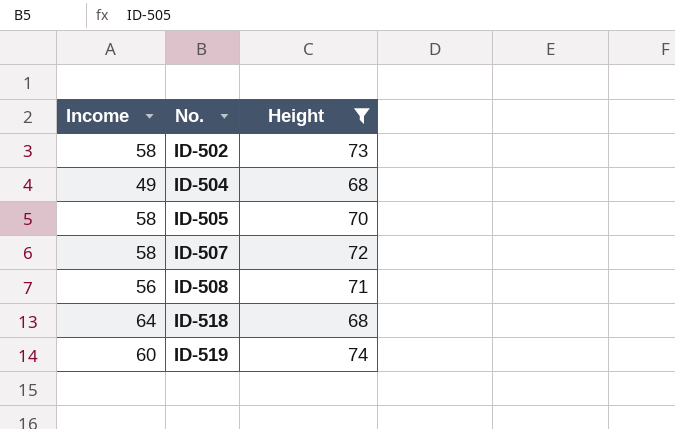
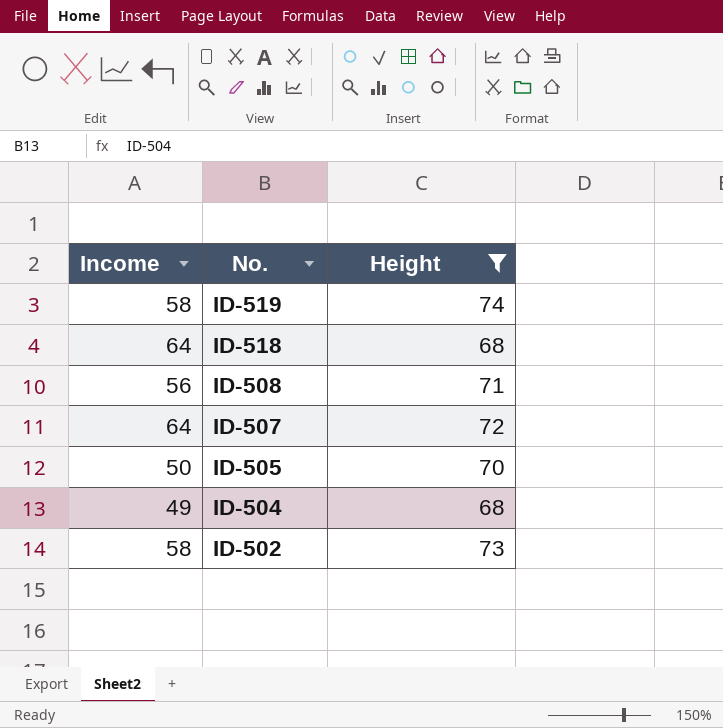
row order: No. ascending -> No. descending
ID-519 | Income: 60 -> 58
ID-507 | Income: 58 -> 64
ID-505 | Income: 58 -> 50

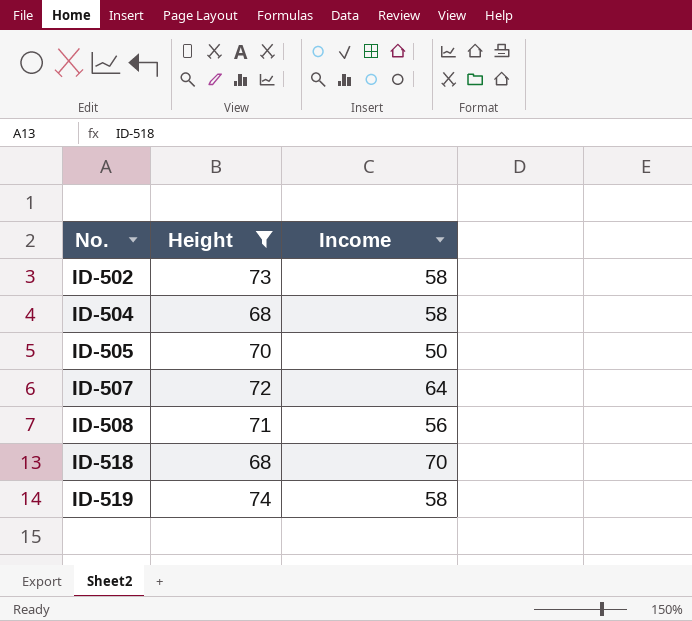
row order: No. descending -> No. ascending
column Income | position: 1 -> 3
ID-504 | Income: 49 -> 58
ID-518 | Income: 64 -> 70

